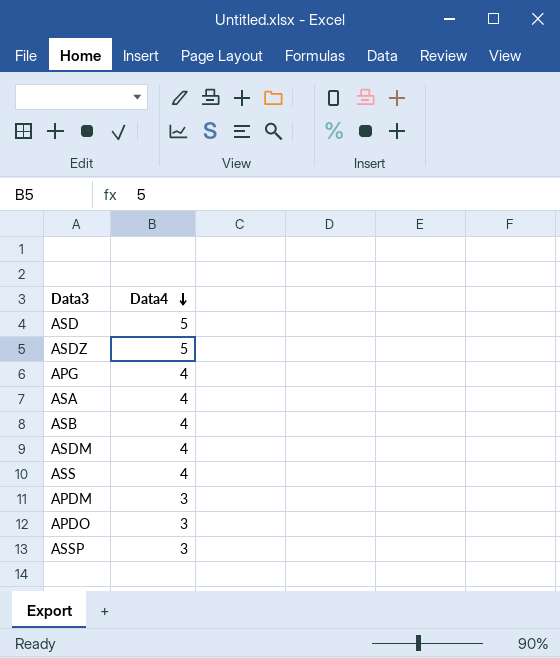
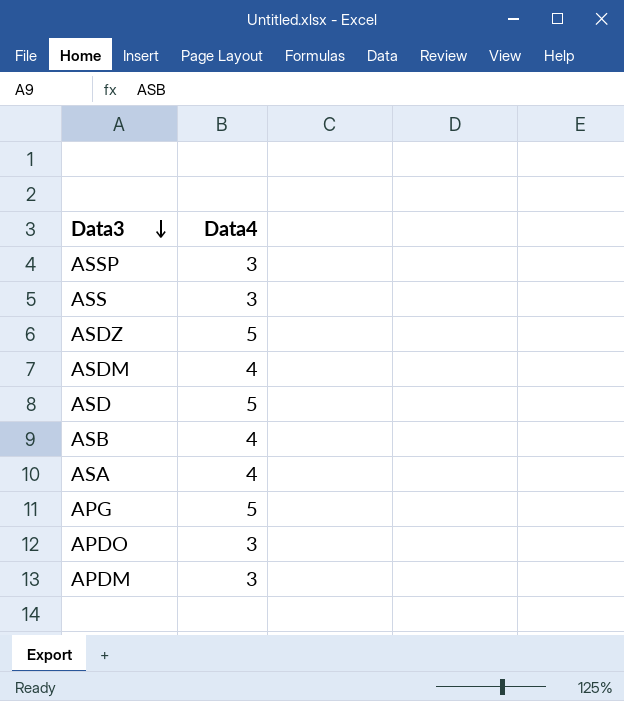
row order: Data4 descending -> Data3 descending
ASS | Data4: 4 -> 3
APG | Data4: 4 -> 5

